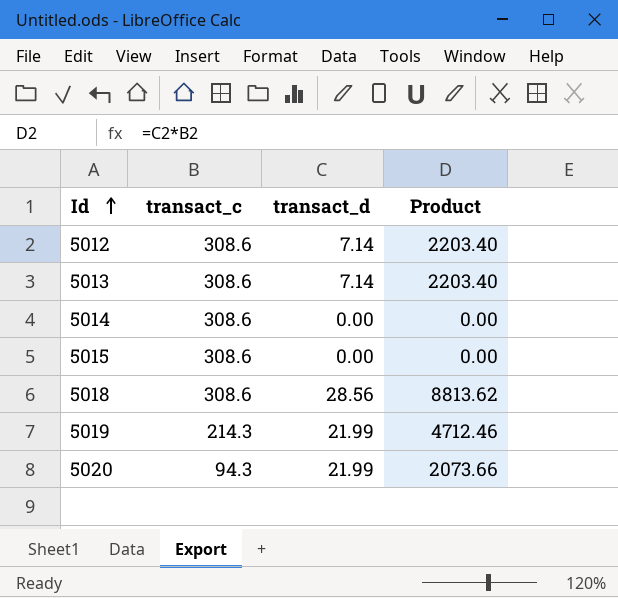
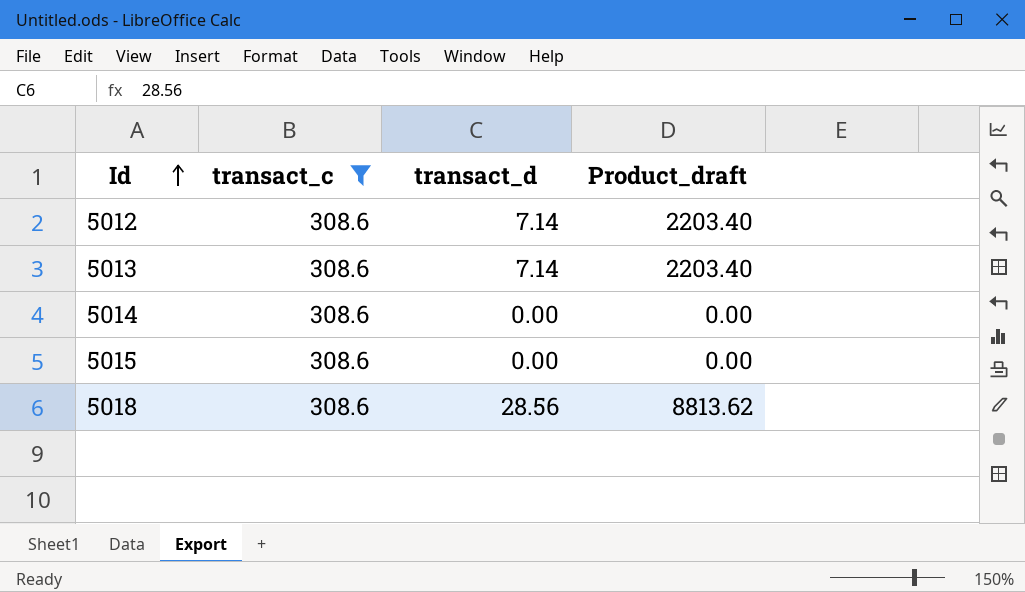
filter: none -> transact_c = 308.6
column name: Product -> Product_draft

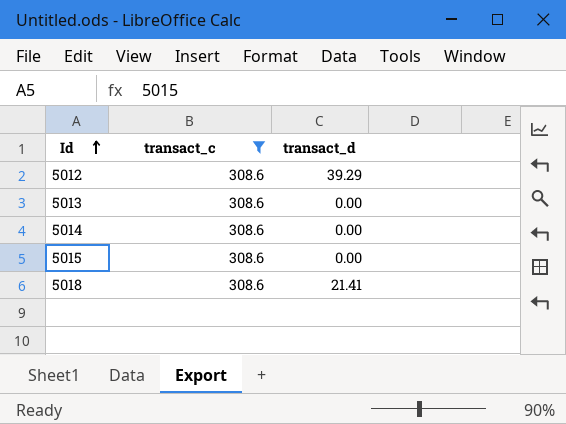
column Product_draft | formula: [transact_c] * [transact_d] -> none
5012 | transact_d: 7.14 -> 39.29
5013 | transact_d: 7.14 -> 0.00
5018 | transact_d: 28.56 -> 21.41

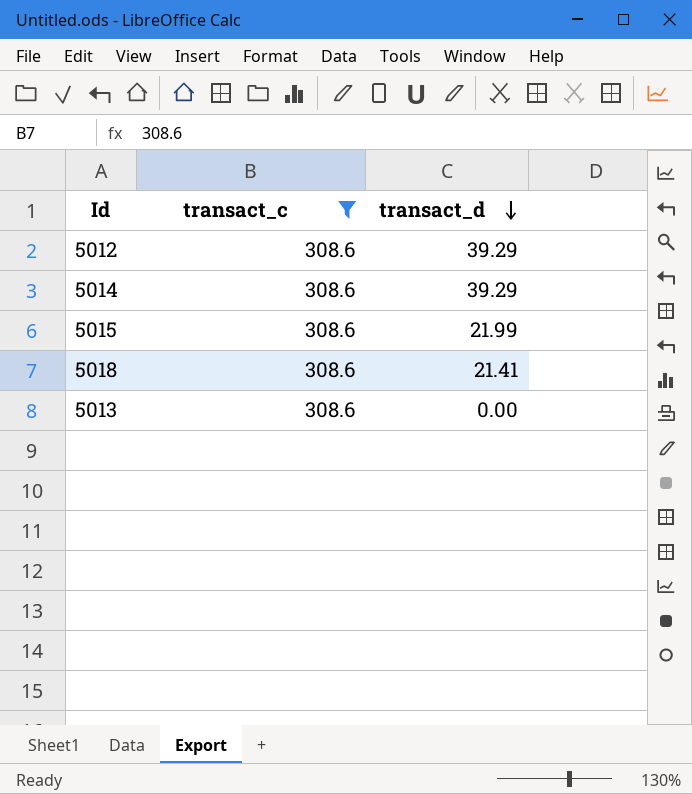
row order: Id ascending -> transact_d descending
5014 | transact_d: 0.00 -> 39.29
5015 | transact_d: 0.00 -> 21.99

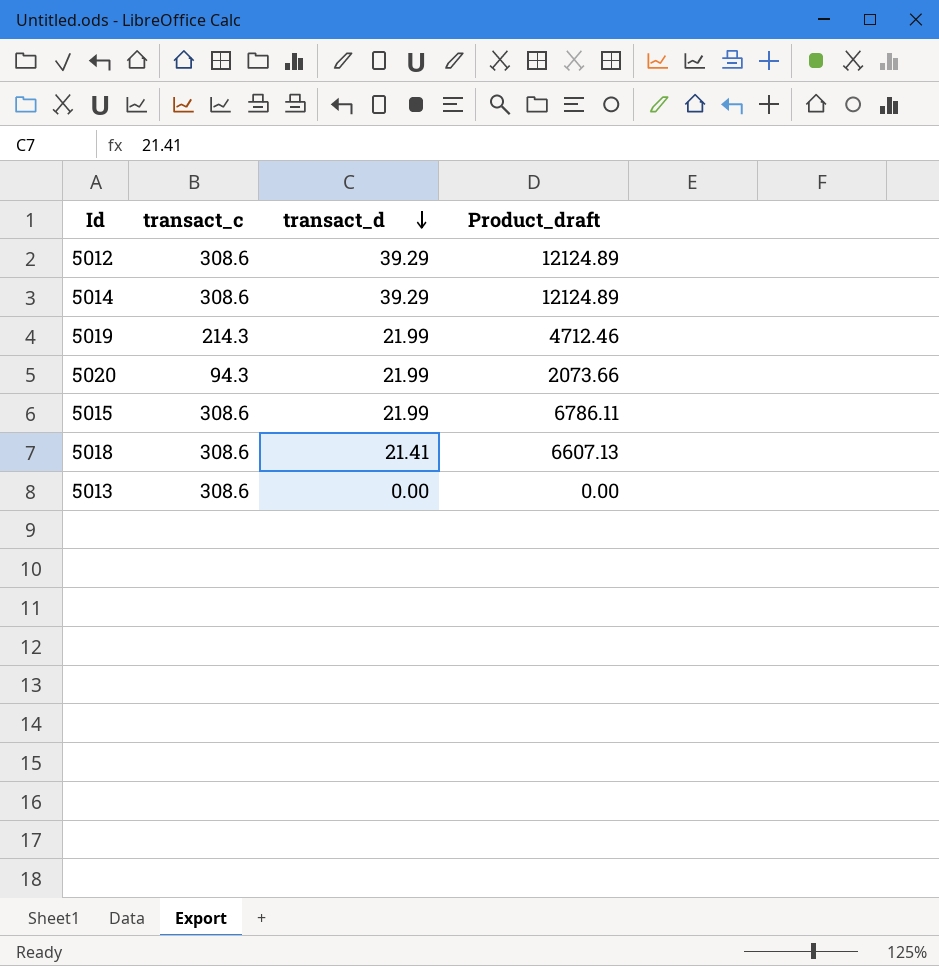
filter: transact_c = 308.6 -> none
column Product_draft | formula: none -> [transact_c] * [transact_d]

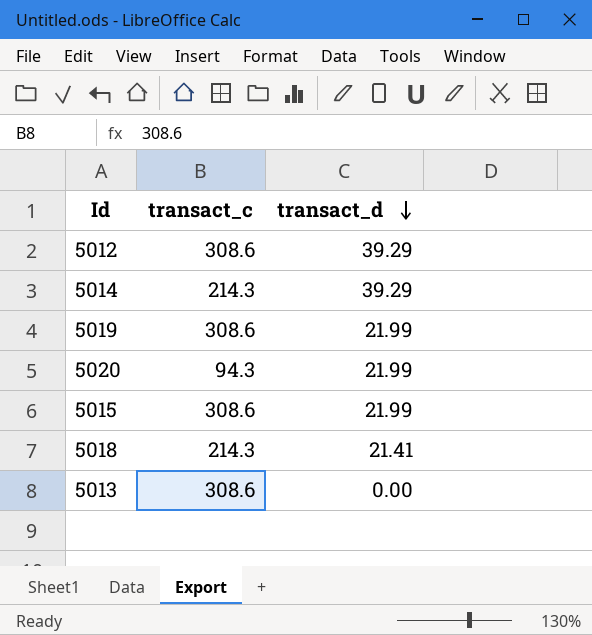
column Product_draft | formula: [transact_c] * [transact_d] -> none
5014 | transact_c: 308.6 -> 214.3
5019 | transact_c: 214.3 -> 308.6
5018 | transact_c: 308.6 -> 214.3

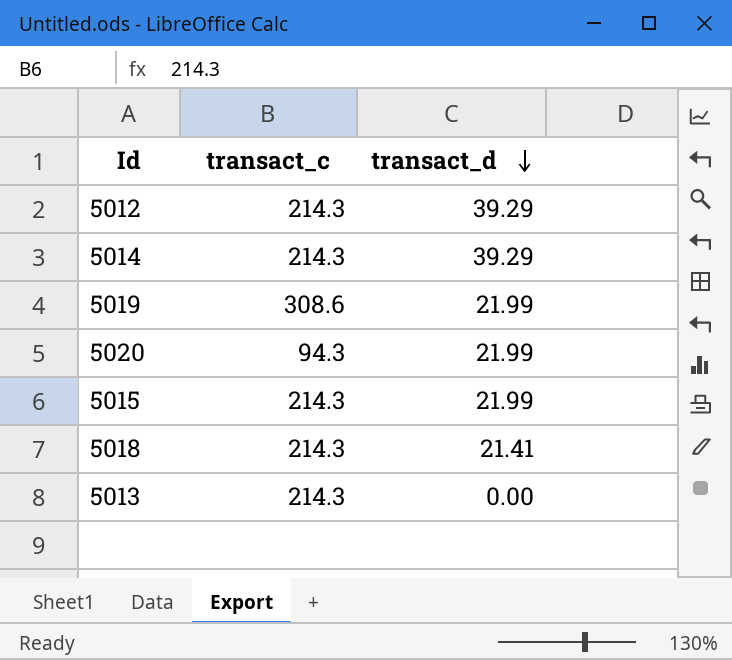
5012 | transact_c: 308.6 -> 214.3
5015 | transact_c: 308.6 -> 214.3
5013 | transact_c: 308.6 -> 214.3

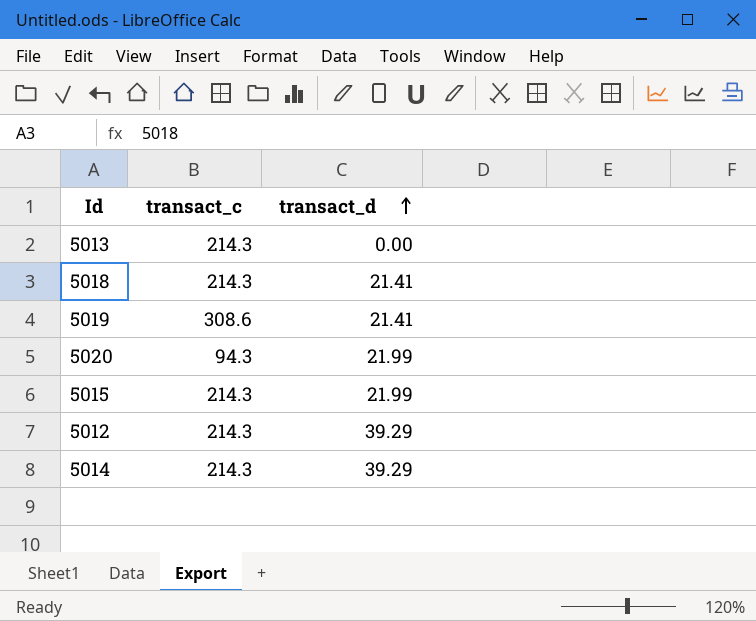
row order: transact_d descending -> transact_d ascending
5019 | transact_d: 21.99 -> 21.41

